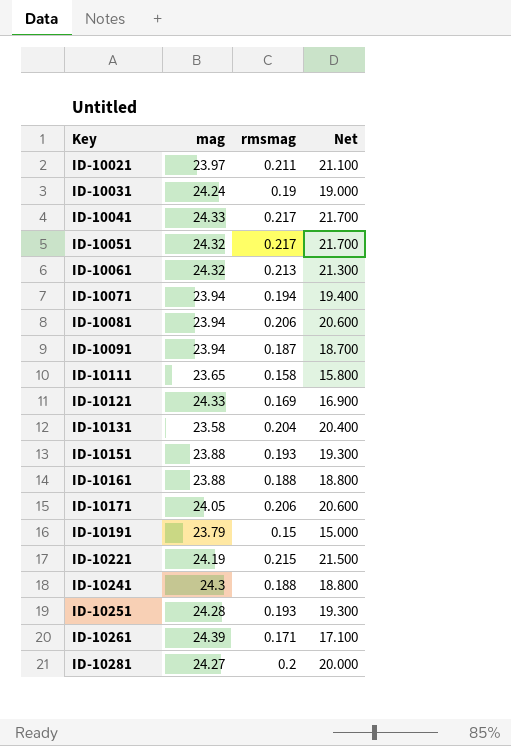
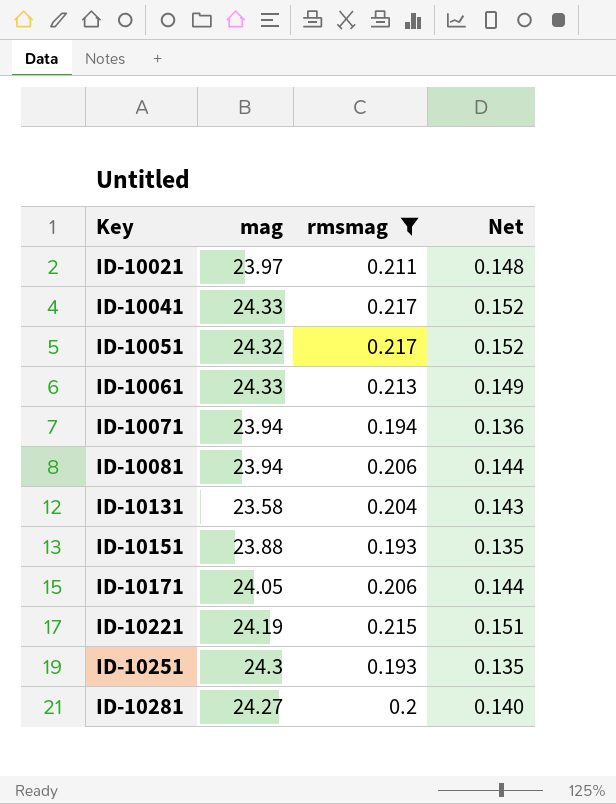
filter: none -> rmsmag >= 0.193
column Net | formula: [rmsmag] * 100 -> [rmsmag] * 0.7
ID-10061 | mag: 24.32 -> 24.33
ID-10251 | mag: 24.28 -> 24.3

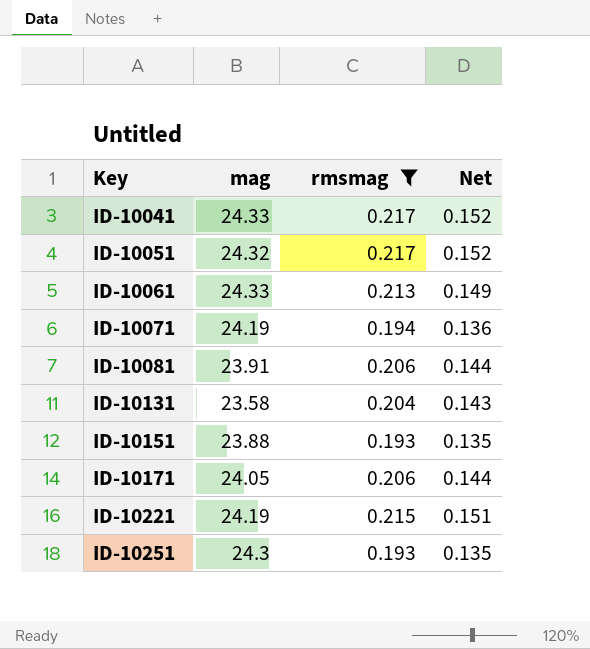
row ID-10021: 23.97 | 0.211 | 0.148 -> none
row ID-10281: 24.27 | 0.2 | 0.140 -> none
ID-10071 | mag: 23.94 -> 24.19
ID-10081 | mag: 23.94 -> 23.91

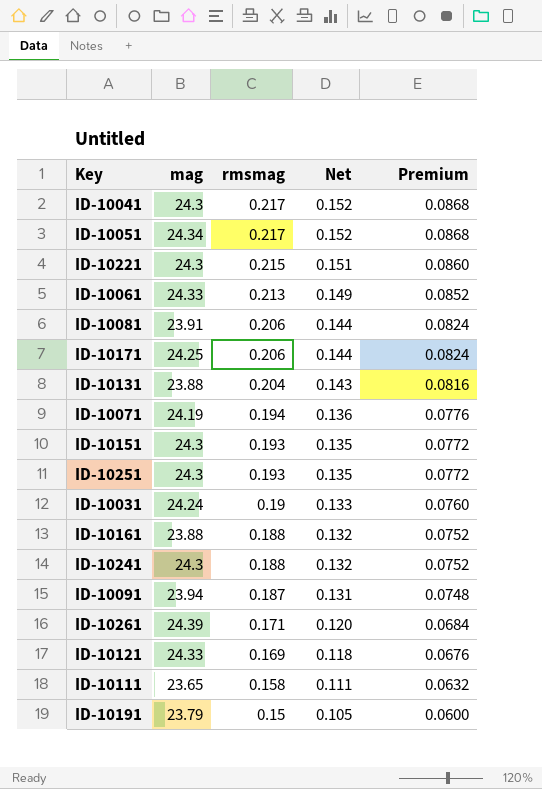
filter: rmsmag >= 0.193 -> none
row order: Key ascending -> rmsmag descending
column Premium | formula: none -> [rmsmag] * 0.4
ID-10041 | mag: 24.33 -> 24.3
ID-10051 | mag: 24.32 -> 24.34
ID-10221 | mag: 24.19 -> 24.3
ID-10171 | mag: 24.05 -> 24.25
ID-10131 | mag: 23.58 -> 23.88
ID-10151 | mag: 23.88 -> 24.3

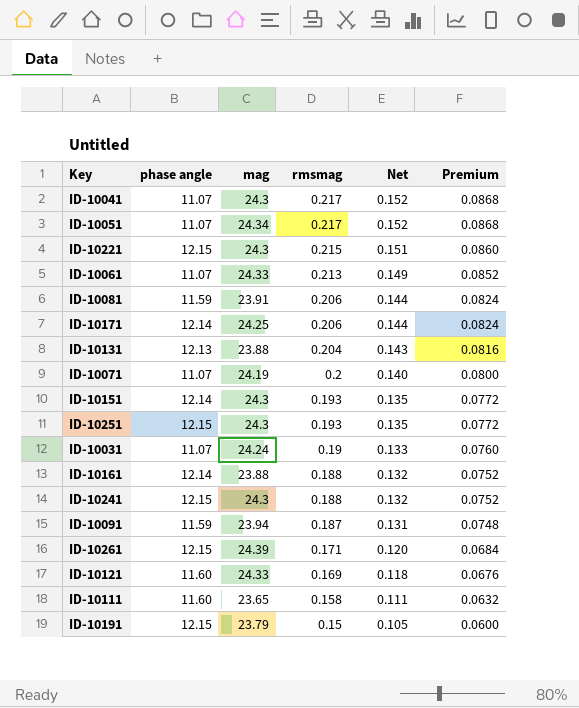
column phase angle | position: none -> 2
ID-10071 | rmsmag: 0.194 -> 0.2
ID-10071 | Net: 0.136 -> 0.140
ID-10071 | Premium: 0.0776 -> 0.0800

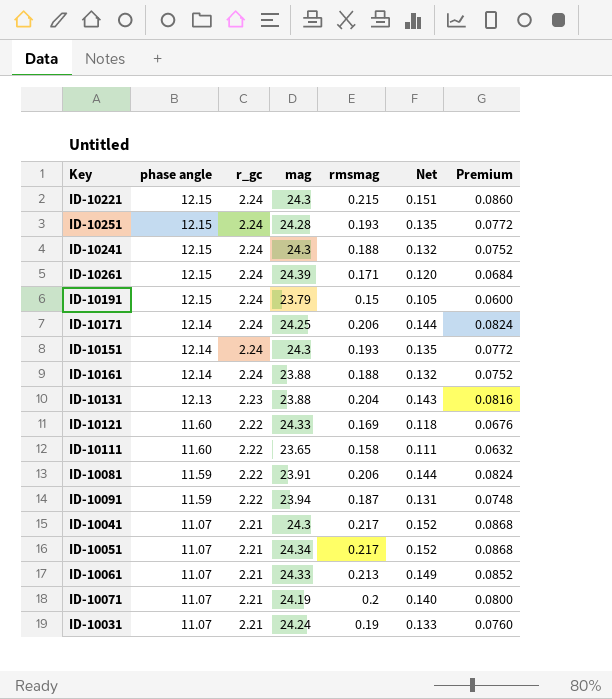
row order: rmsmag descending -> phase angle descending
column r_gc | position: none -> 3
ID-10251 | mag: 24.3 -> 24.28

